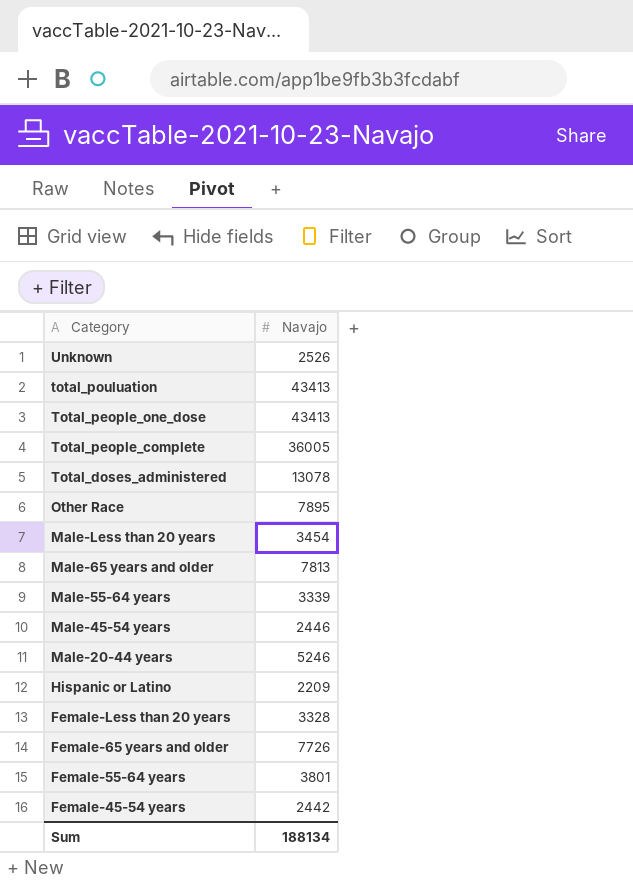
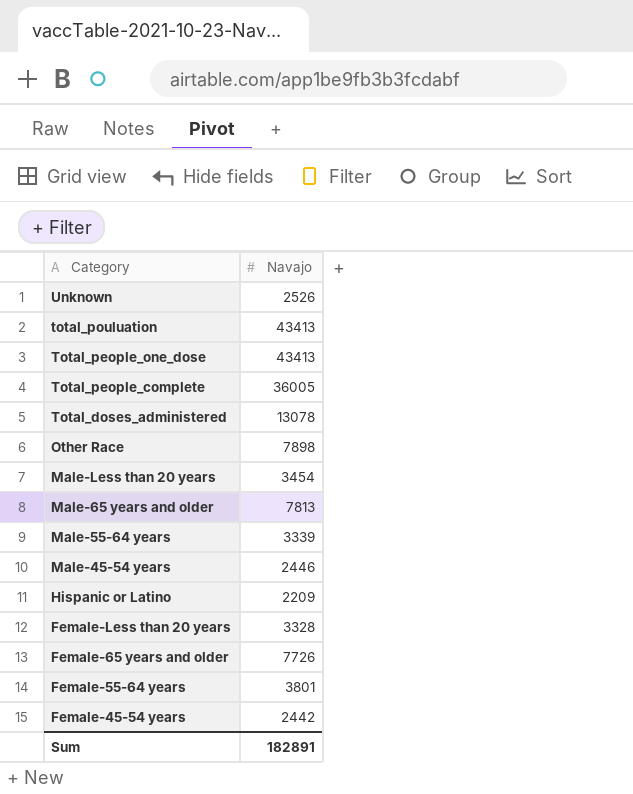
row Male-20-44 years: 5246 -> none
Other Race | Navajo: 7895 -> 7898
Sum | Navajo: 188134 -> 182891

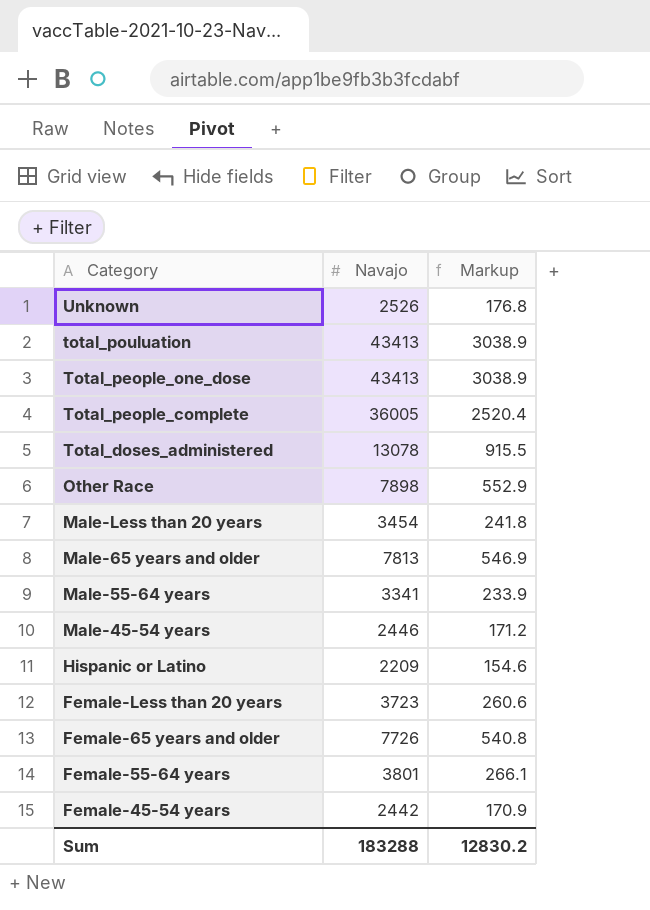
column Markup | formula: none -> [Navajo] * 0.07
Male-55-64 years | Navajo: 3339 -> 3341
Female-Less than 20 years | Navajo: 3328 -> 3723
Sum | Navajo: 182891 -> 183288

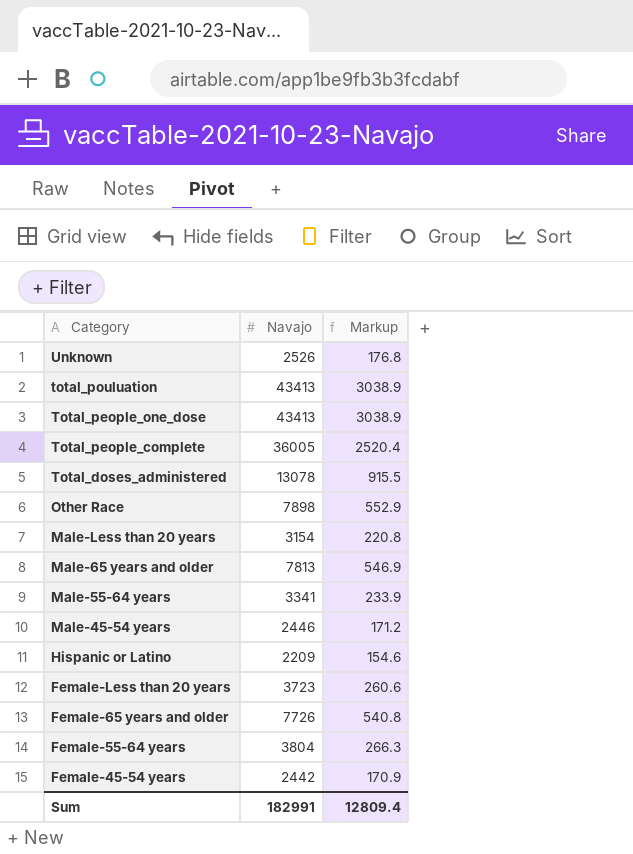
Male-Less than 20 years | Navajo: 3454 -> 3154
Male-Less than 20 years | Markup: 241.8 -> 220.8
Female-55-64 years | Navajo: 3801 -> 3804
Female-55-64 years | Markup: 266.1 -> 266.3
Sum | Navajo: 183288 -> 182991
Sum | Markup: 12830.2 -> 12809.4

